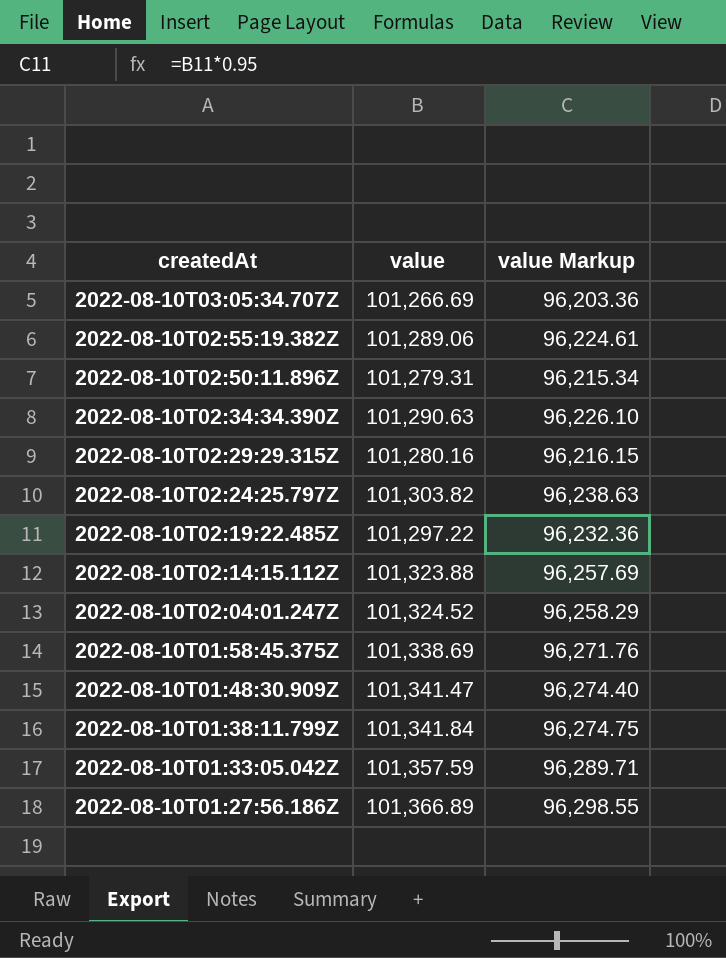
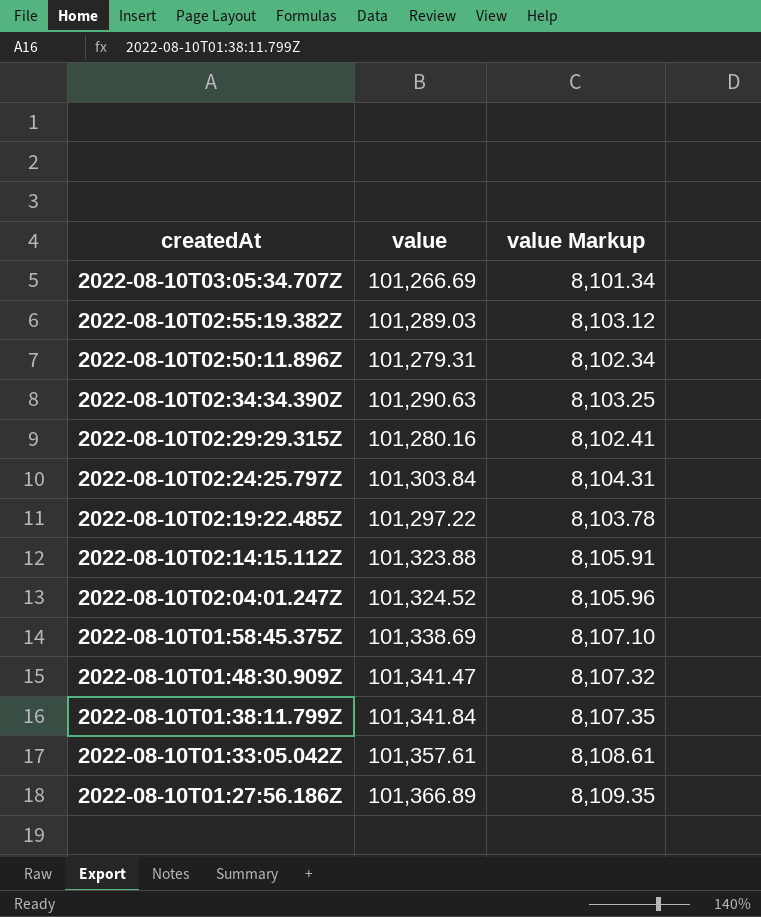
column value Markup | formula: [value] * 0.95 -> [value] * 0.08
2022-08-10T02:55:19.382Z | value: 101,289.06 -> 101,289.03
2022-08-10T02:24:25.797Z | value: 101,303.82 -> 101,303.84
2022-08-10T01:33:05.042Z | value: 101,357.59 -> 101,357.61

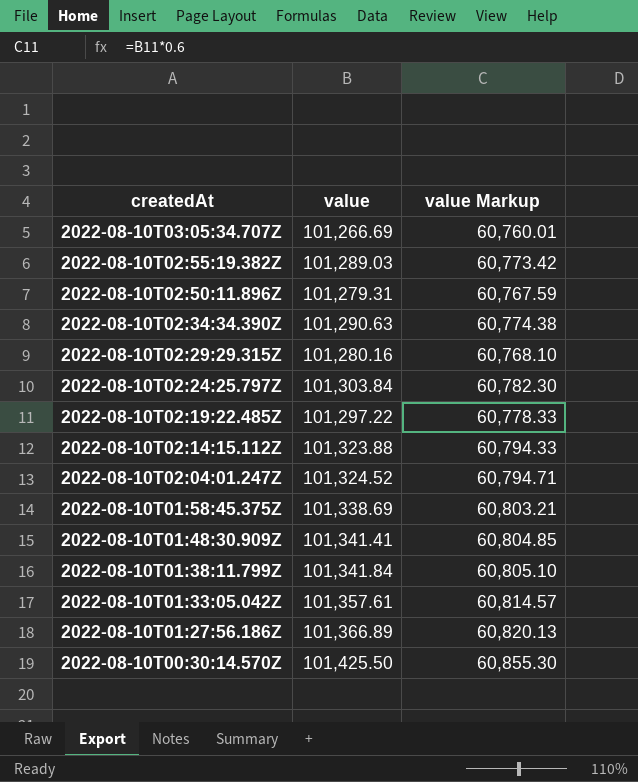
column value Markup | formula: [value] * 0.08 -> [value] * 0.6
2022-08-10T01:48:30.909Z | value: 101,341.47 -> 101,341.41
row 2022-08-10T00:30:14.570Z: none -> 101,425.50 | 60,855.30

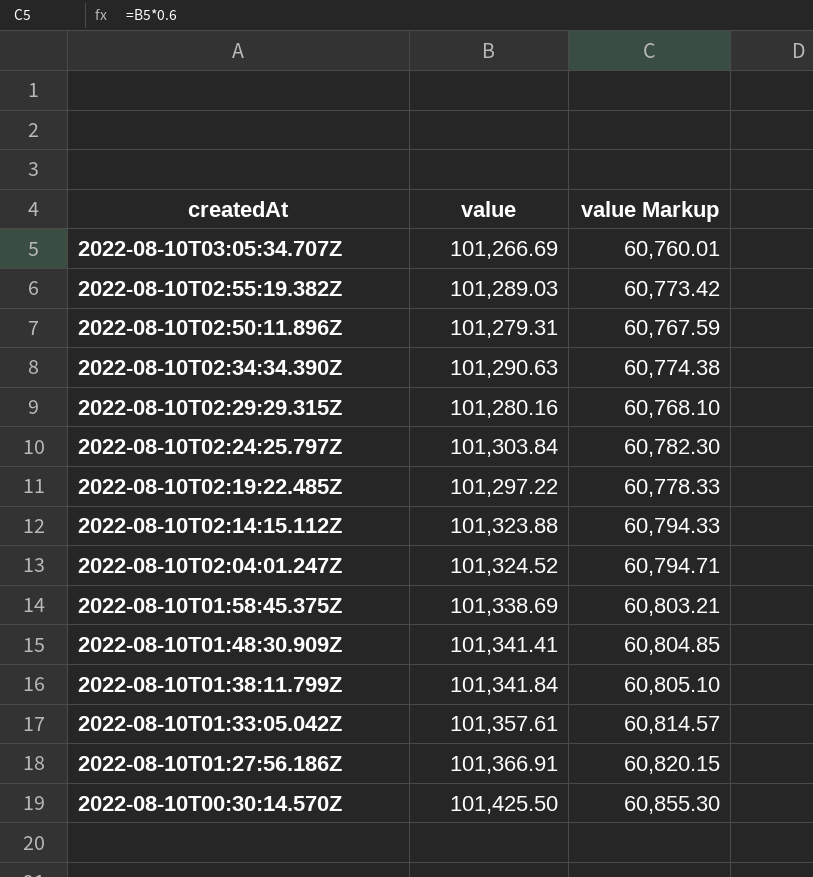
2022-08-10T01:27:56.186Z | value: 101,366.89 -> 101,366.91
2022-08-10T01:27:56.186Z | value Markup: 60,820.13 -> 60,820.15

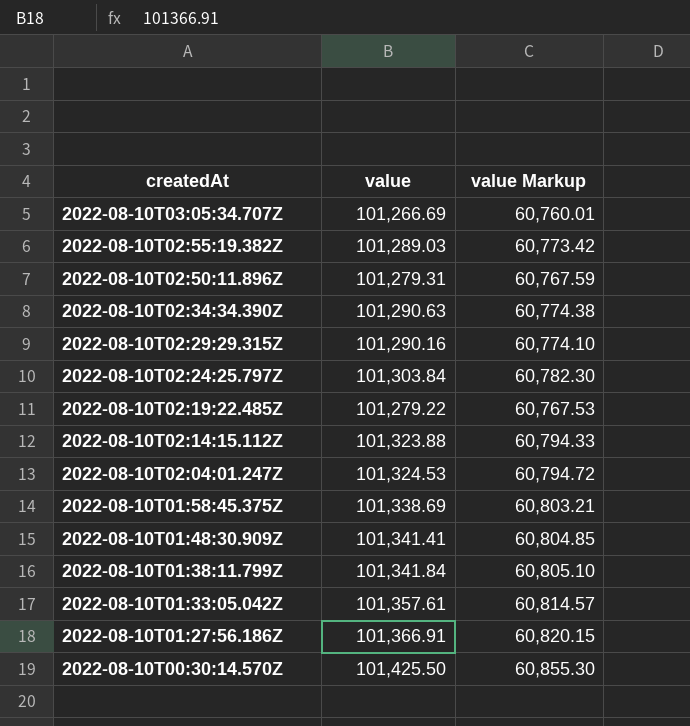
2022-08-10T02:29:29.315Z | value: 101,280.16 -> 101,290.16
2022-08-10T02:29:29.315Z | value Markup: 60,768.10 -> 60,774.10
2022-08-10T02:19:22.485Z | value: 101,297.22 -> 101,279.22
2022-08-10T02:19:22.485Z | value Markup: 60,778.33 -> 60,767.53
2022-08-10T02:04:01.247Z | value: 101,324.52 -> 101,324.53
2022-08-10T02:04:01.247Z | value Markup: 60,794.71 -> 60,794.72

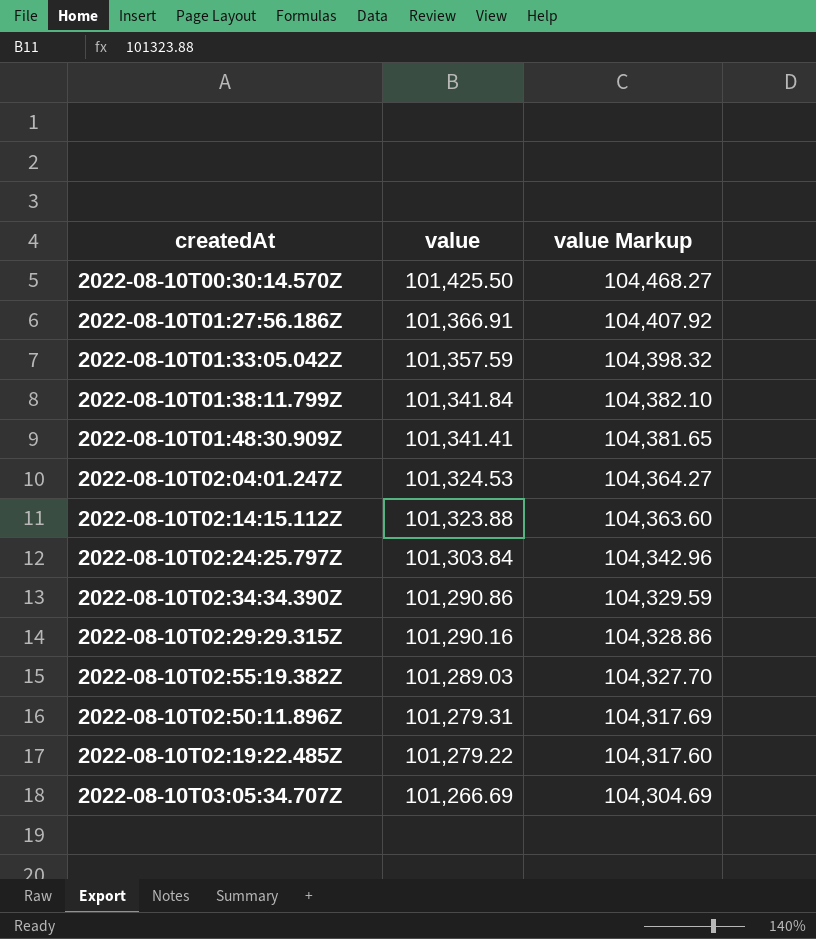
row order: createdAt descending -> value descending
column value Markup | formula: [value] * 0.6 -> [value] * 1.03
row 2022-08-10T01:58:45.375Z: 101,338.69 | 60,803.21 -> none
2022-08-10T01:33:05.042Z | value: 101,357.61 -> 101,357.59
2022-08-10T02:34:34.390Z | value: 101,290.63 -> 101,290.86

